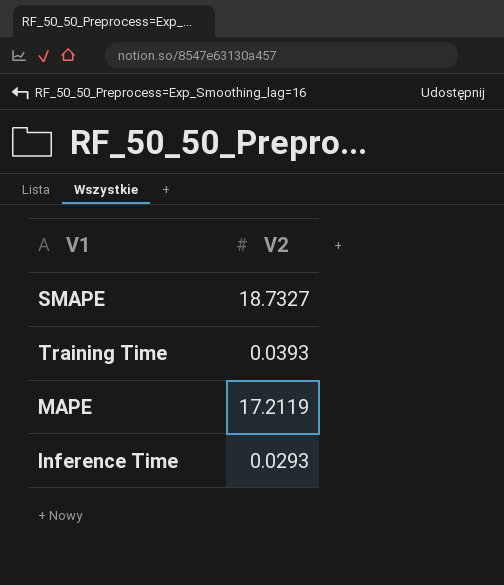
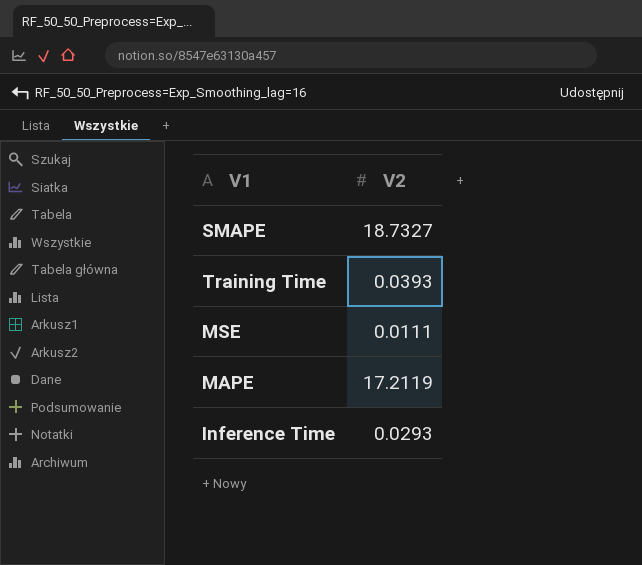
row MSE: none -> 0.0111

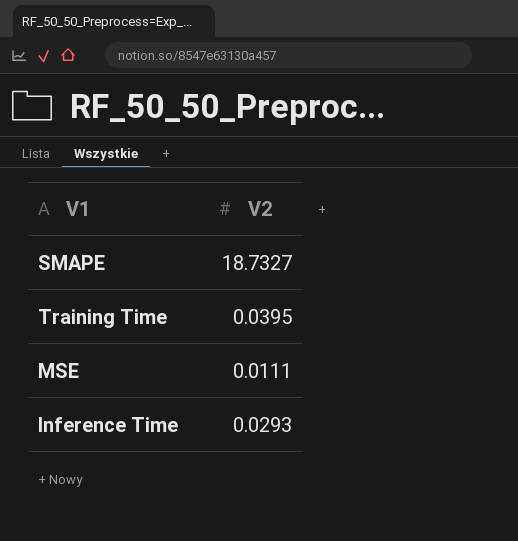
row MAPE: 17.2119 -> none
Training Time | V2: 0.0393 -> 0.0395

